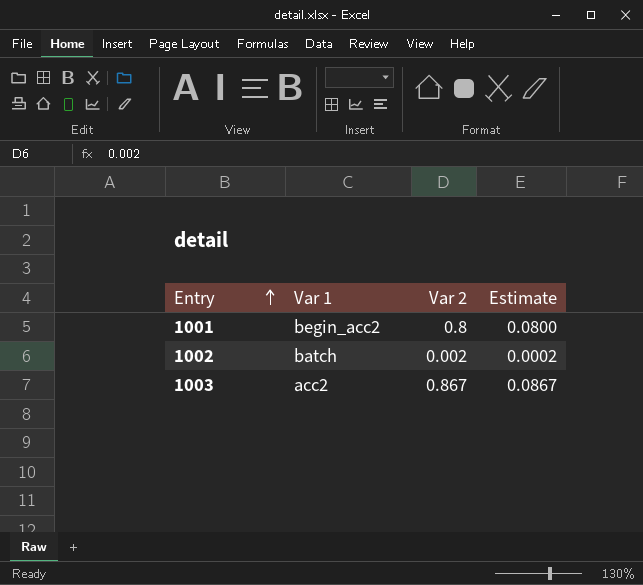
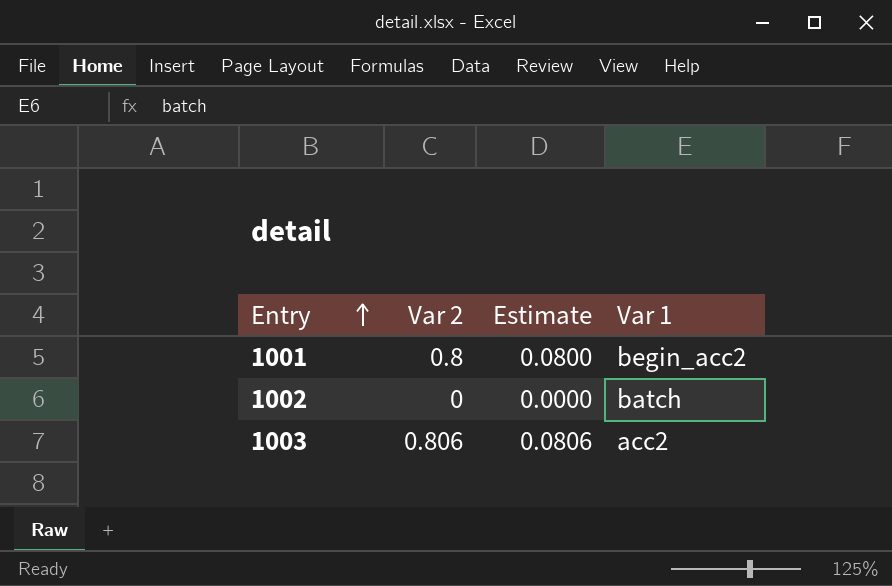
column Var 1 | position: 2 -> 4
1002 | Var 2: 0.002 -> 0
1002 | Estimate: 0.0002 -> 0.0000
1003 | Var 2: 0.867 -> 0.806
1003 | Estimate: 0.0867 -> 0.0806

